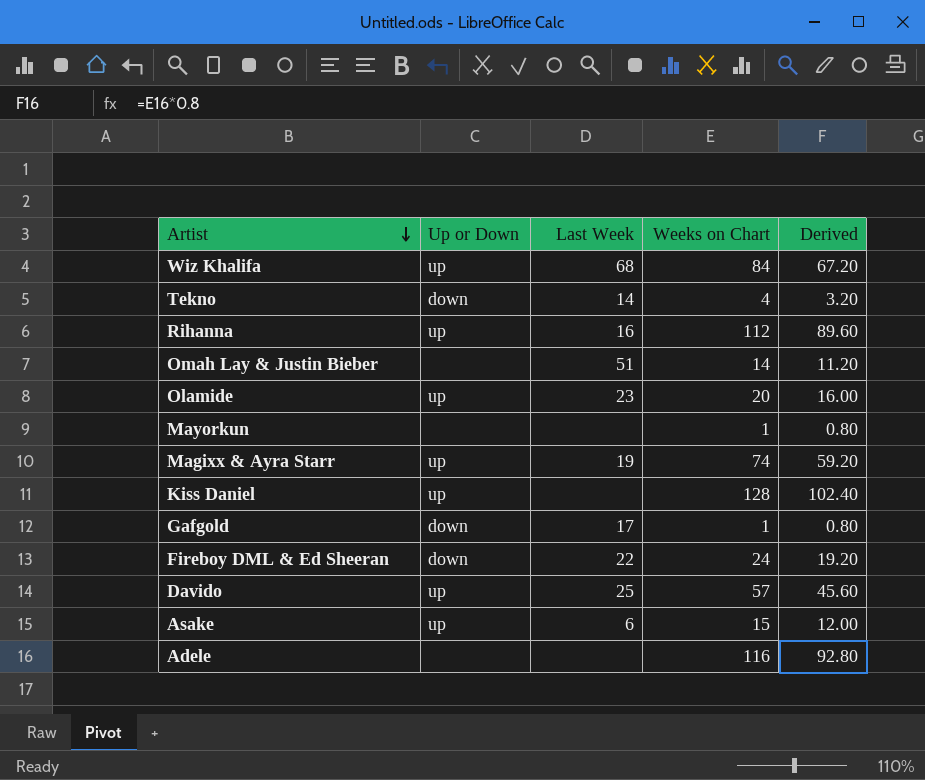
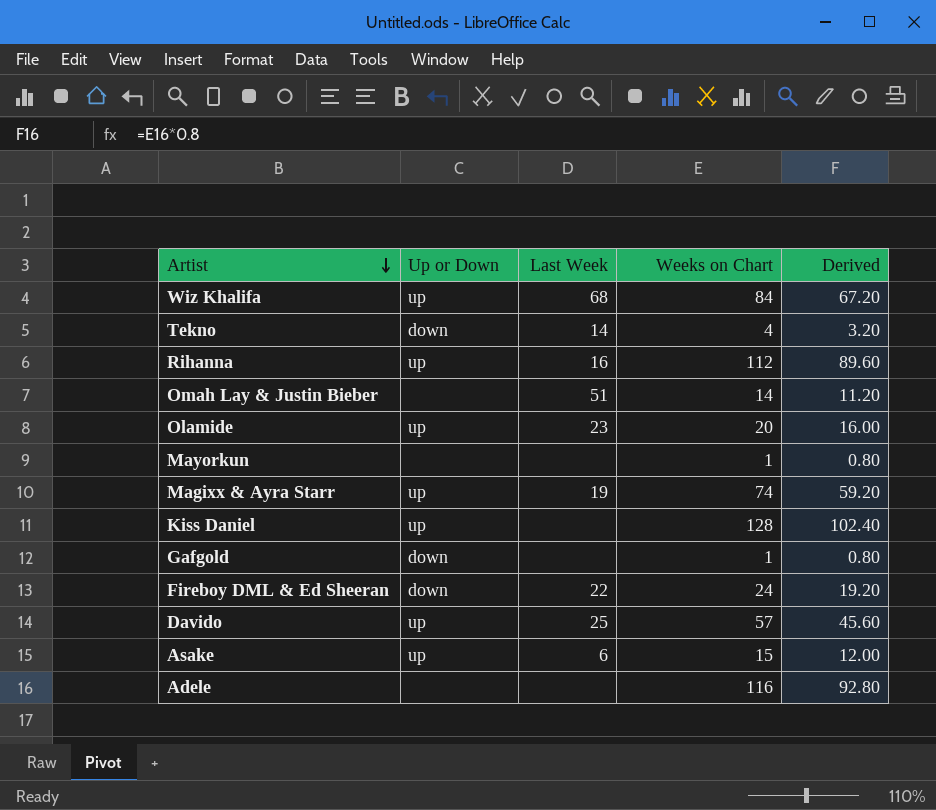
Gafgold | Last Week: 17 -> none

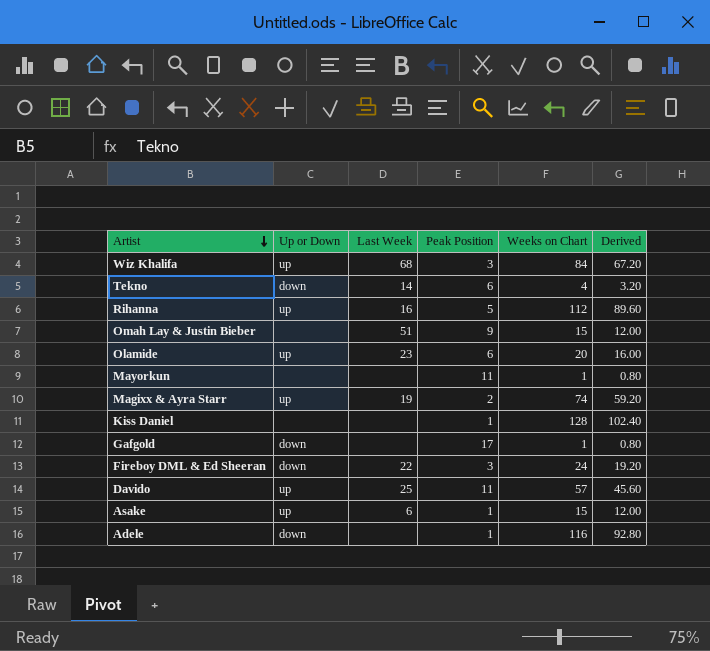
column Peak Position | position: none -> 4
Omah Lay & Justin Bieber | Weeks on Chart: 14 -> 15
Omah Lay & Justin Bieber | Derived: 11.20 -> 12.00
Kiss Daniel | Up or Down: up -> none
Adele | Up or Down: none -> down

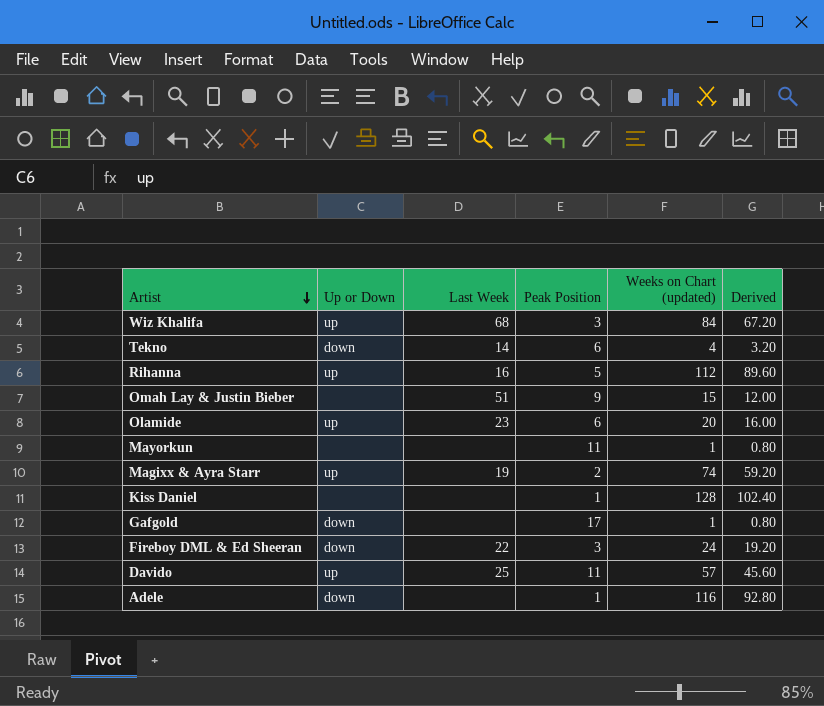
column name: Weeks on Chart -> Weeks on Chart (updated)
row Asake: up | 6 | 1 | 15 | 12.00 -> none

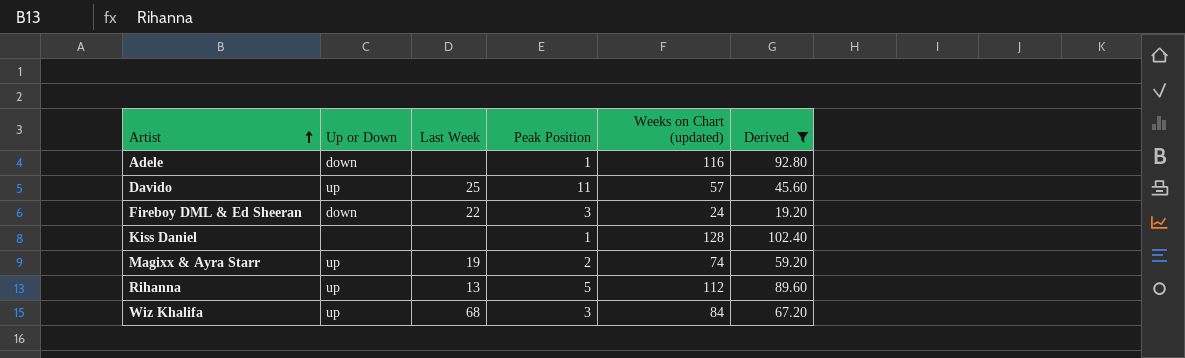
filter: none -> Derived >= 19.20
row order: Artist descending -> Artist ascending
Rihanna | Last Week: 16 -> 13

